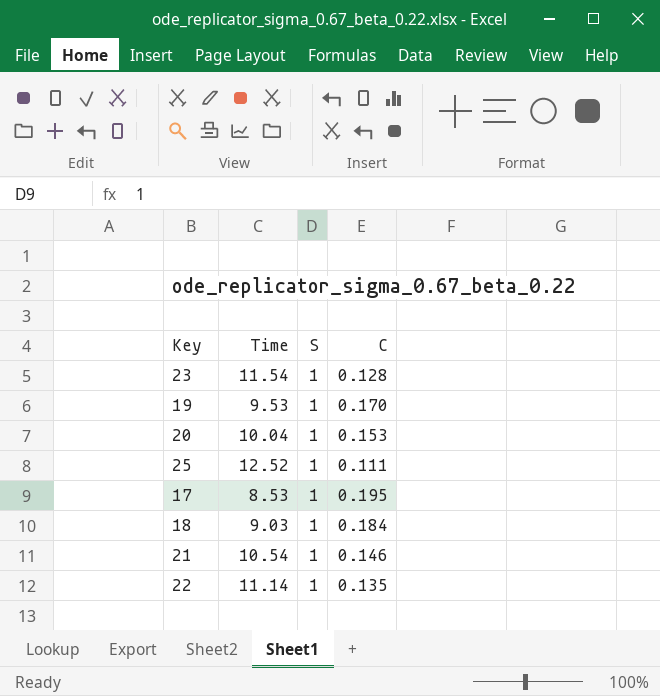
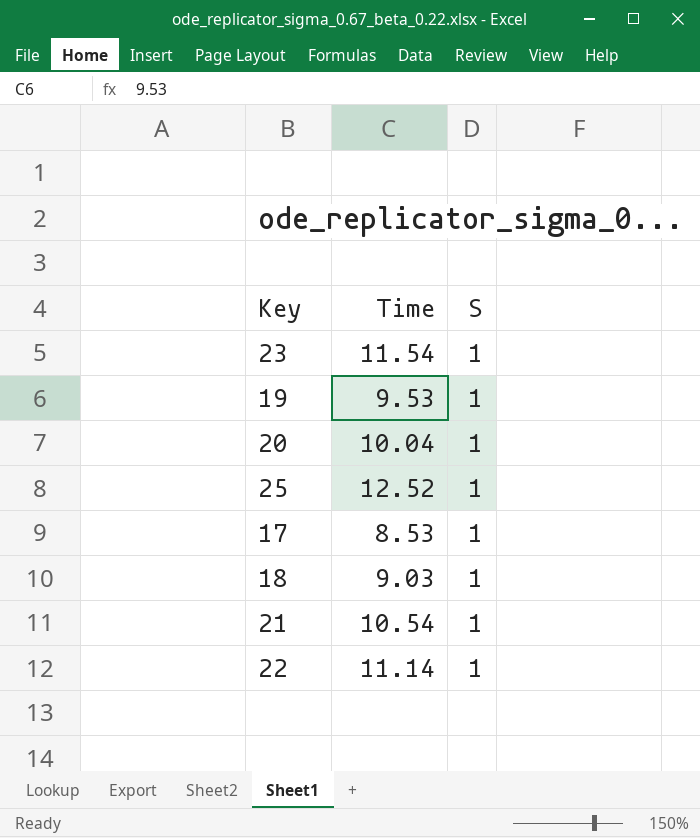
column C | position: 4 -> none

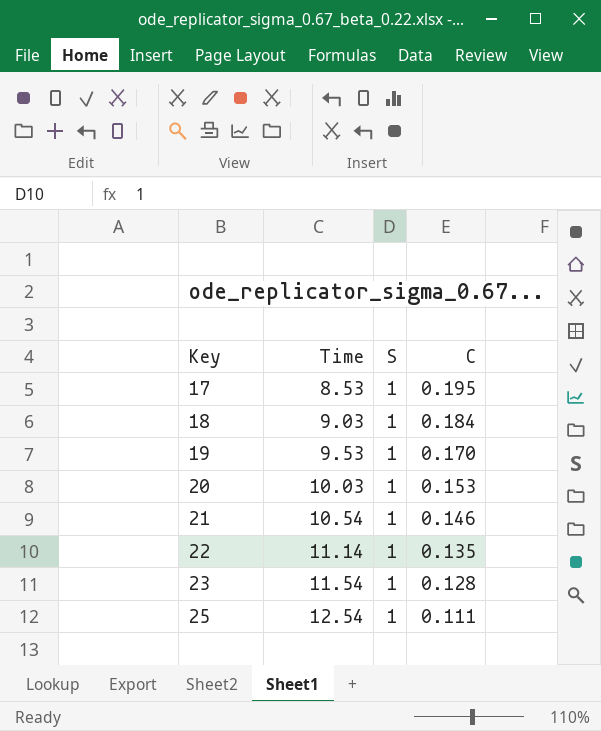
row order: none -> Key ascending
column C | position: none -> 4
20 | Time: 10.04 -> 10.03
25 | Time: 12.52 -> 12.54

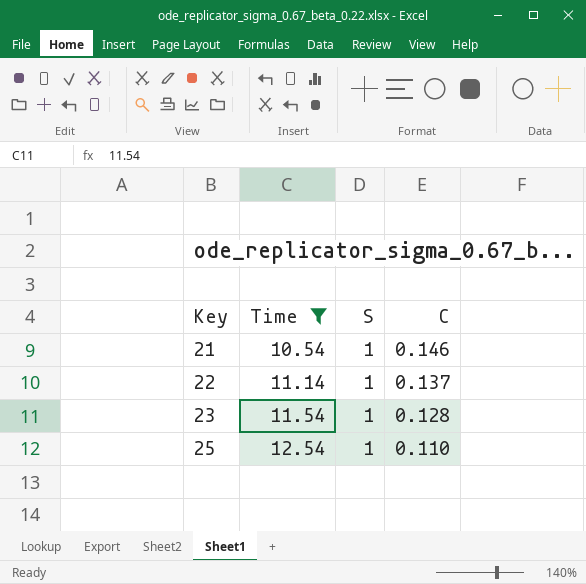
filter: none -> Time >= 10.54
22 | C: 0.135 -> 0.137
25 | C: 0.111 -> 0.110

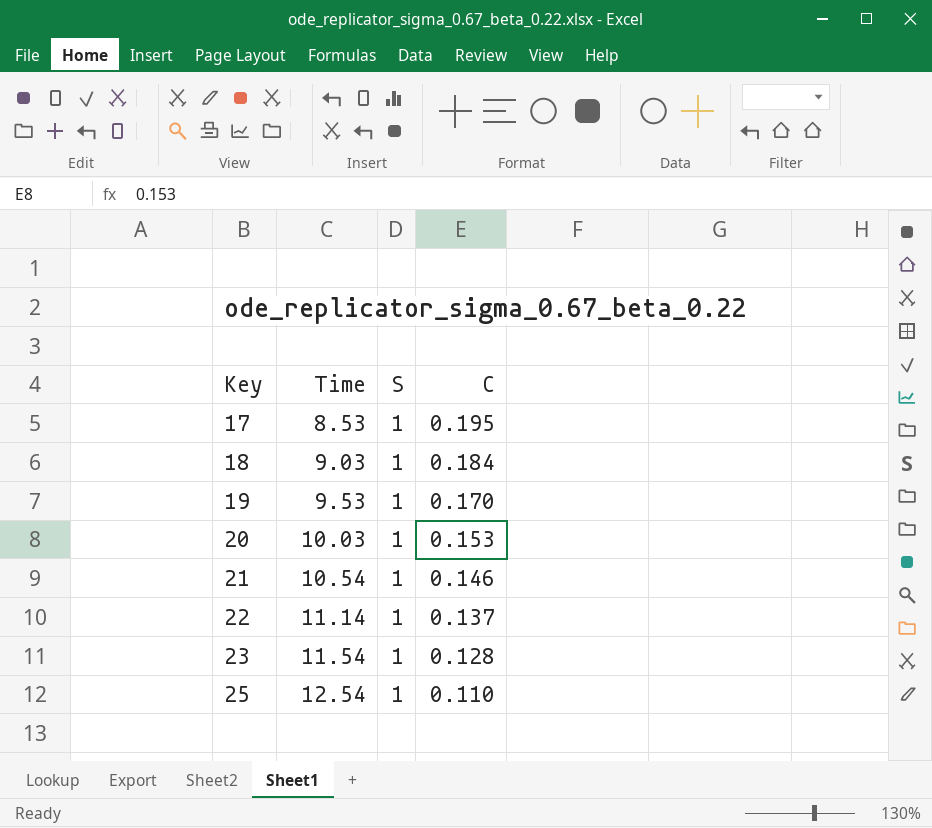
filter: Time >= 10.54 -> none

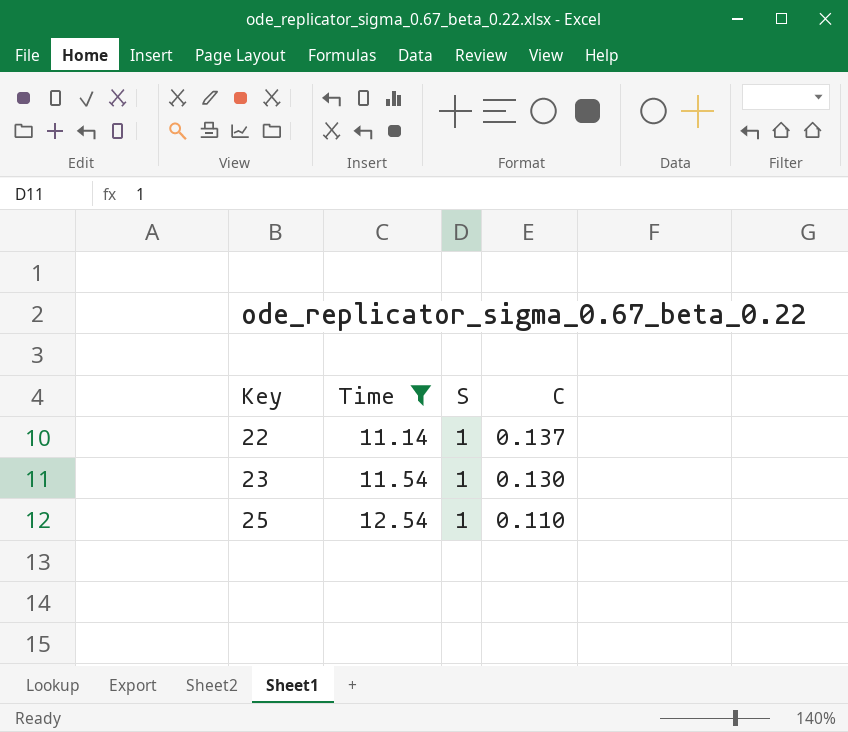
filter: none -> Time >= 11.14
23 | C: 0.128 -> 0.130

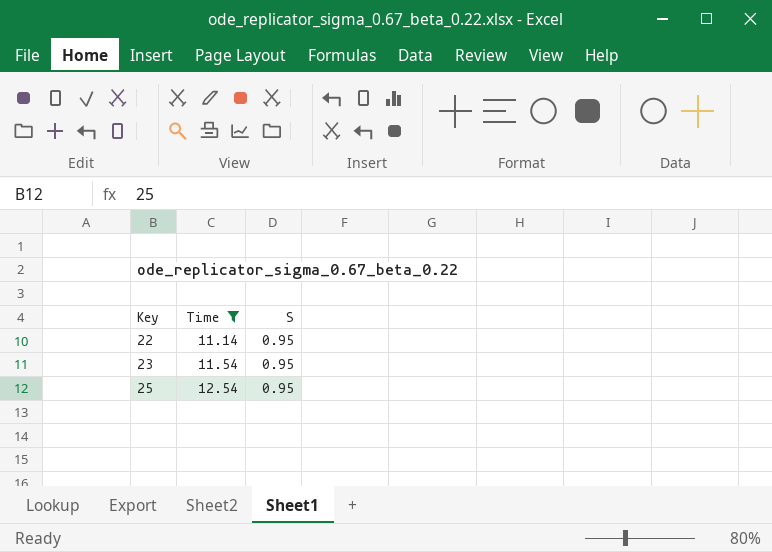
column C | position: 4 -> none
22 | S: 1 -> 0.95
23 | S: 1 -> 0.95
25 | S: 1 -> 0.95

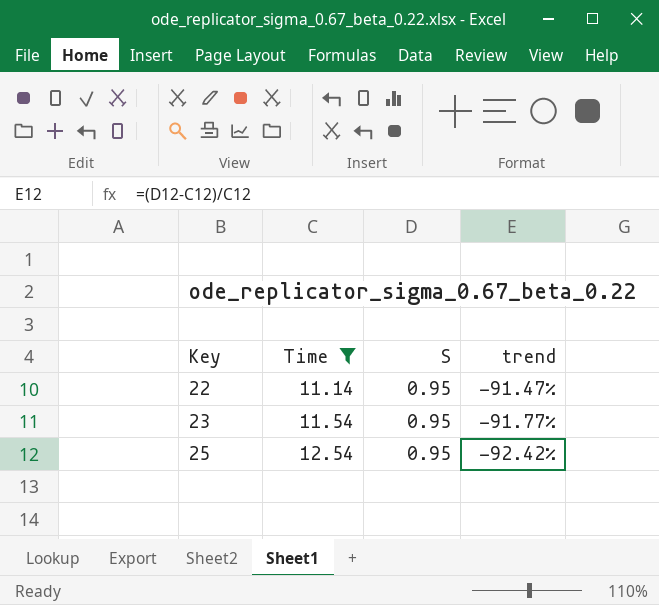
column trend | formula: none -> ([S] - [Time]) / [Time]

